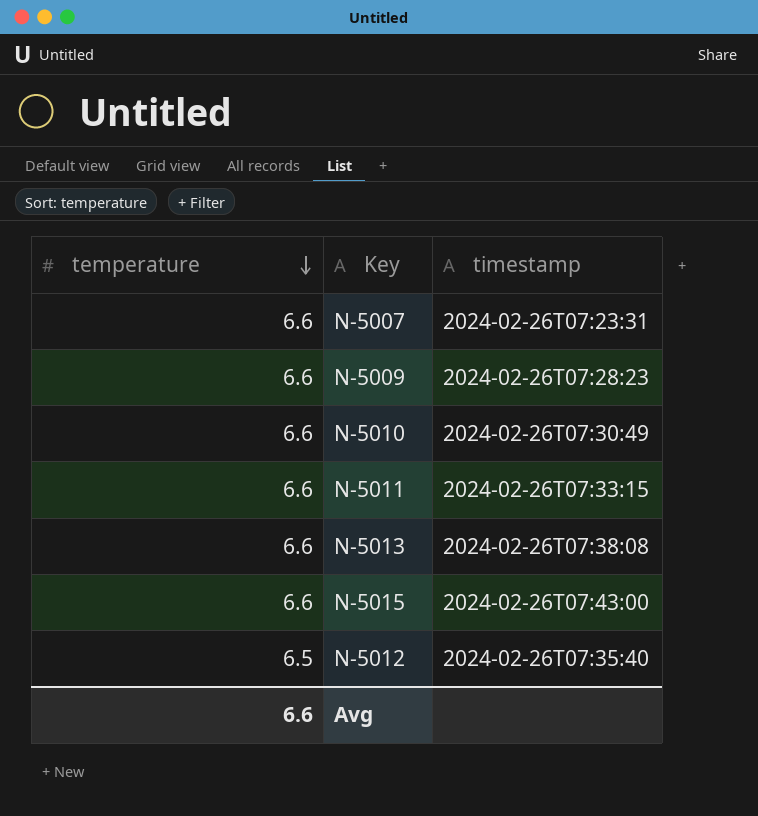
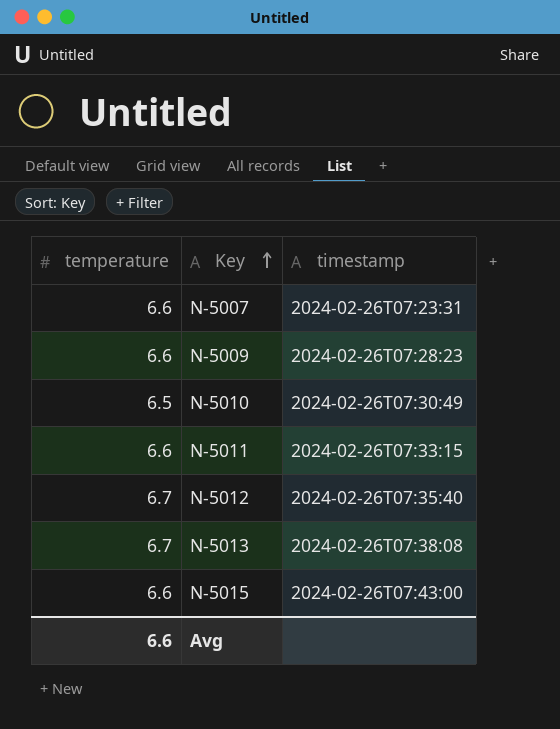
row order: temperature descending -> Key ascending
N-5010 | temperature: 6.6 -> 6.5
N-5012 | temperature: 6.5 -> 6.7
N-5013 | temperature: 6.6 -> 6.7

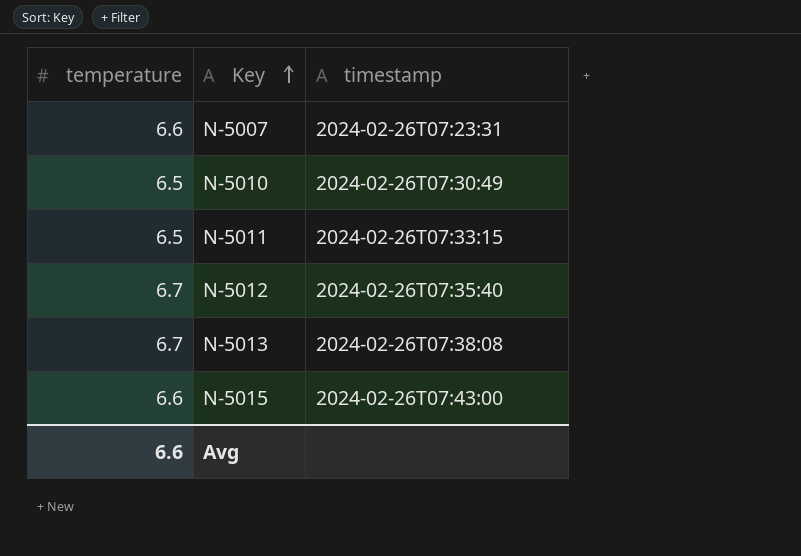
row N-5009: 6.6 | 2024-02-26T07:28:23 -> none
N-5011 | temperature: 6.6 -> 6.5

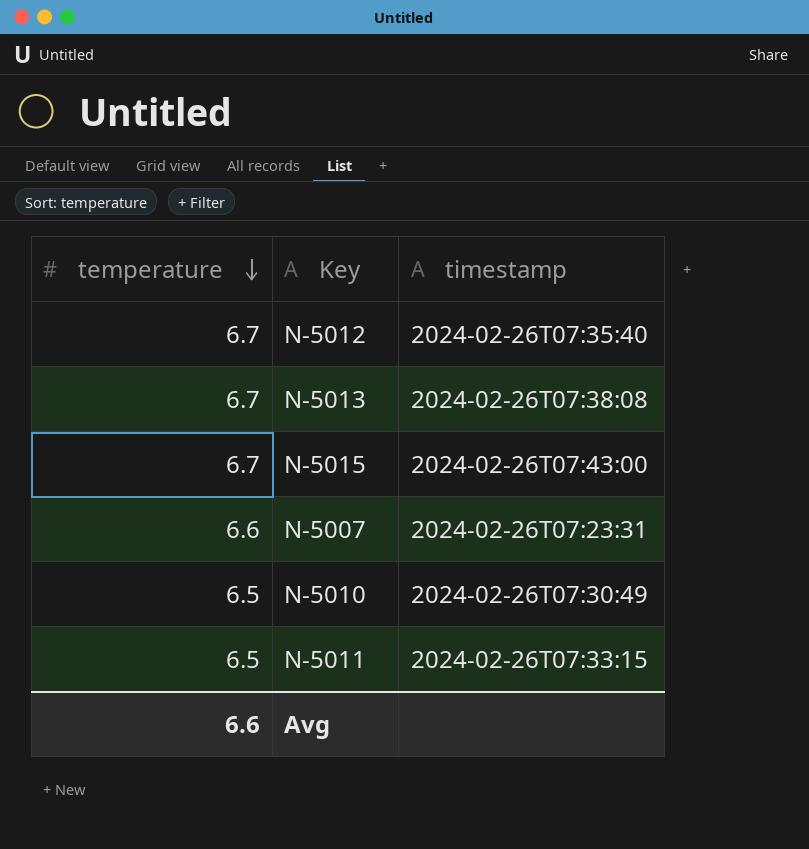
row order: Key ascending -> temperature descending
N-5015 | temperature: 6.6 -> 6.7

